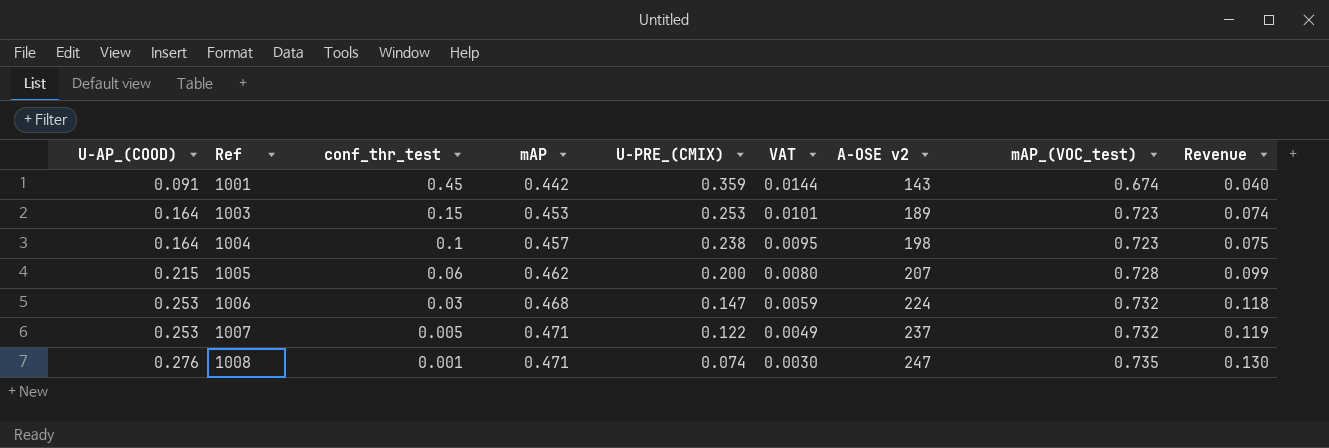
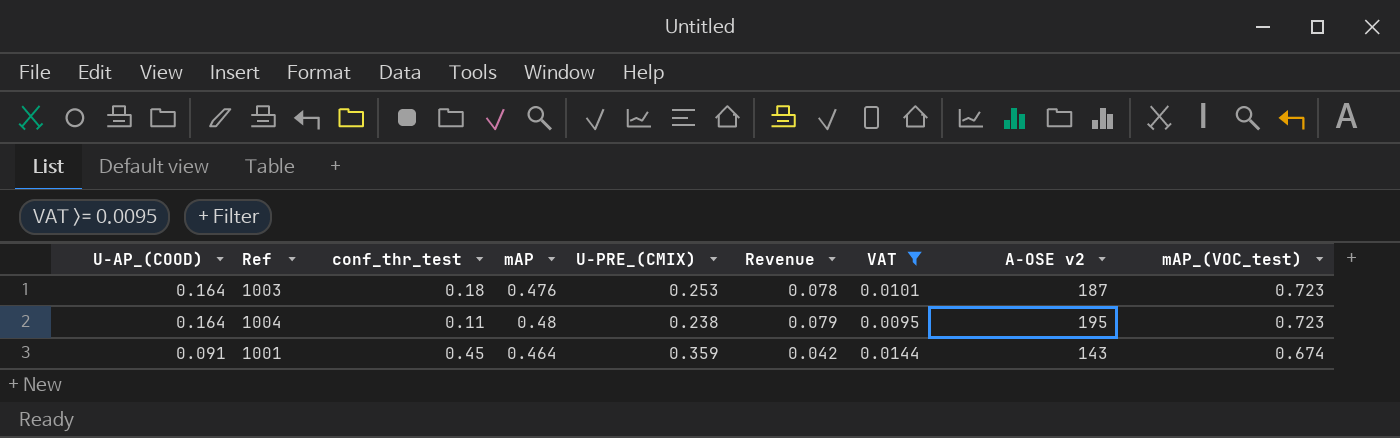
filter: none -> VAT >= 0.0095
row order: U-AP_(COOD) ascending -> U-AP_(COOD) descending
column Revenue | position: 9 -> 6
1003 | conf_thr_test: 0.15 -> 0.18
1003 | mAP: 0.453 -> 0.476
1003 | Revenue: 0.074 -> 0.078
1003 | A-OSE v2: 189 -> 187
1004 | conf_thr_test: 0.1 -> 0.11
1004 | mAP: 0.457 -> 0.48
1004 | Revenue: 0.075 -> 0.079
1004 | A-OSE v2: 198 -> 195
1001 | mAP: 0.442 -> 0.464
1001 | Revenue: 0.040 -> 0.042

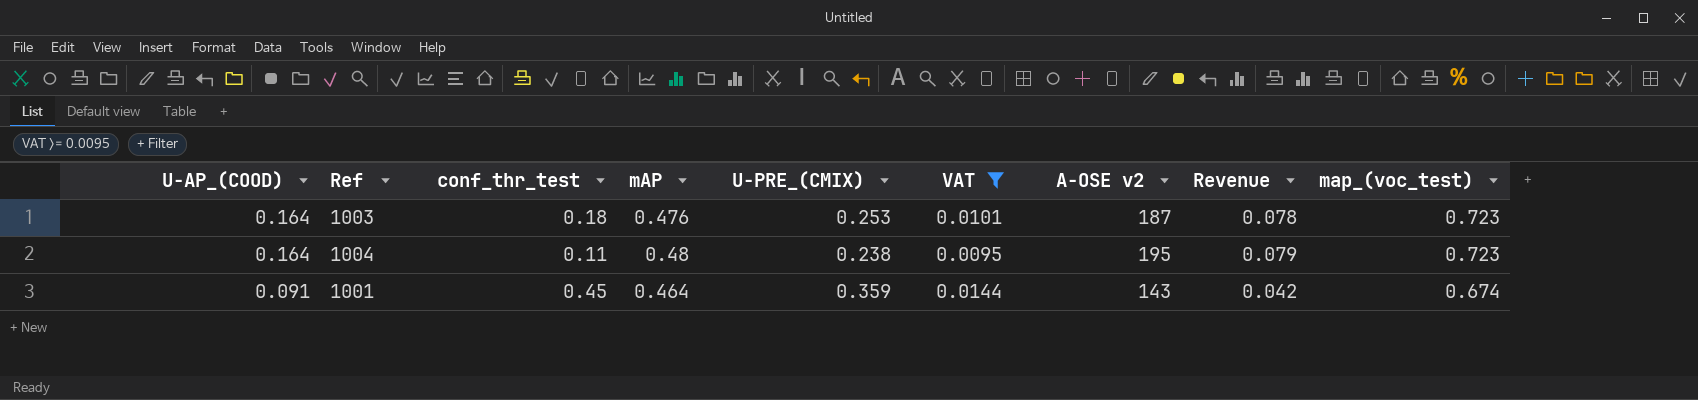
column Revenue | position: 6 -> 8
column name: mAP_(VOC_test) -> map_(voc_test)

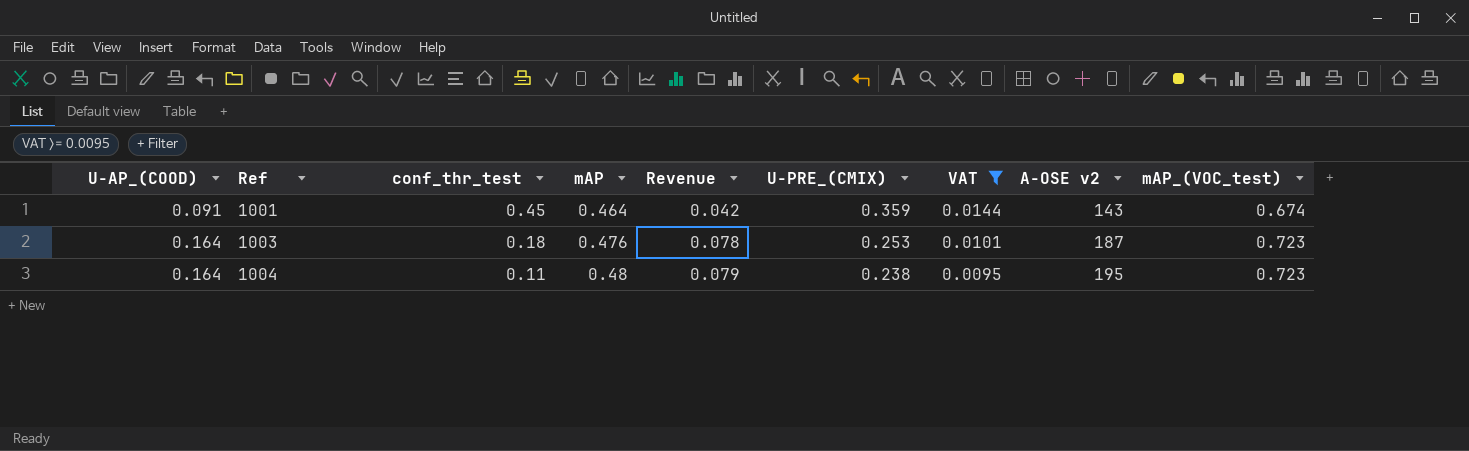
row order: U-AP_(COOD) descending -> U-AP_(COOD) ascending
column Revenue | position: 8 -> 5
column name: map_(voc_test) -> mAP_(VOC_test)

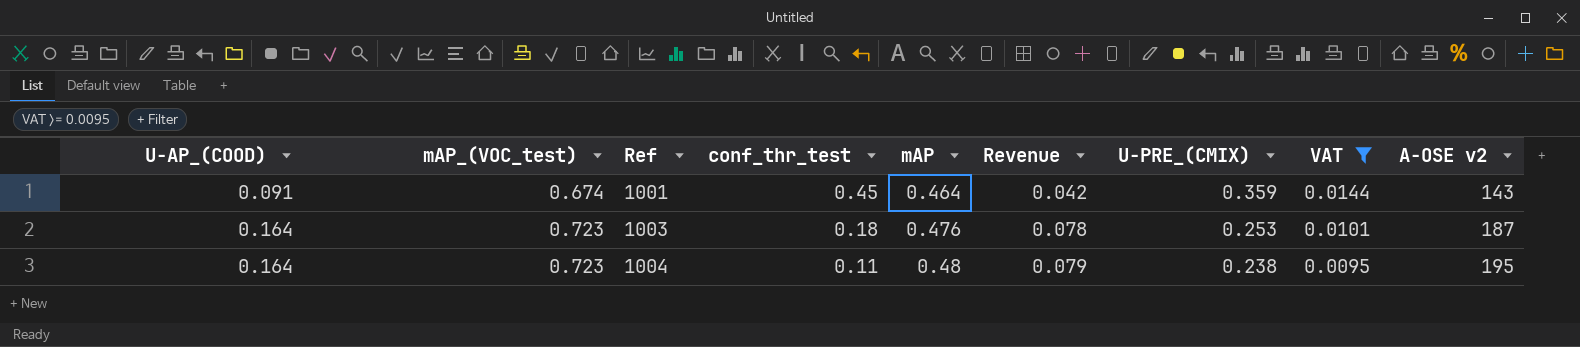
column mAP_(VOC_test) | position: 9 -> 2

